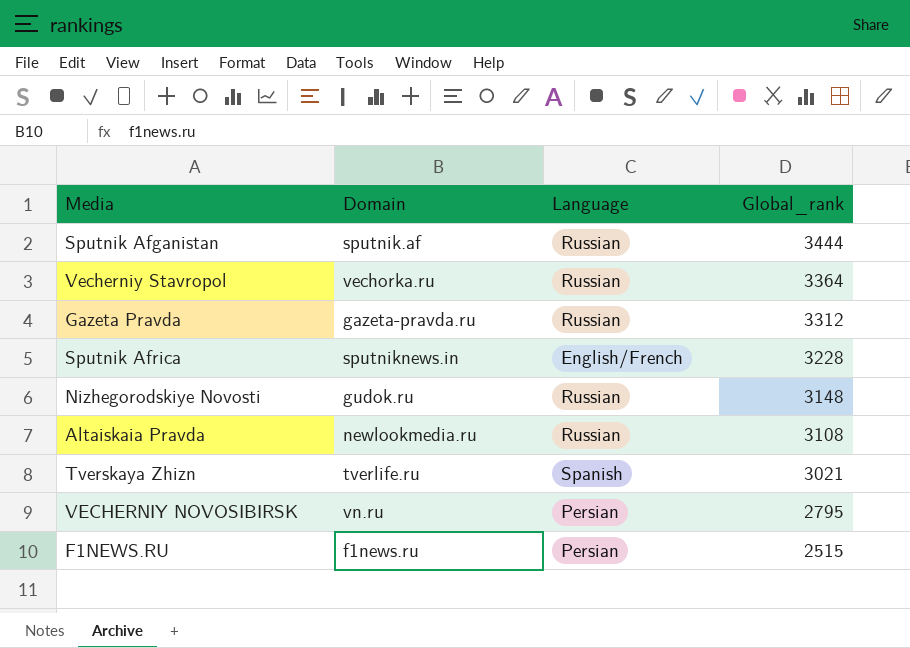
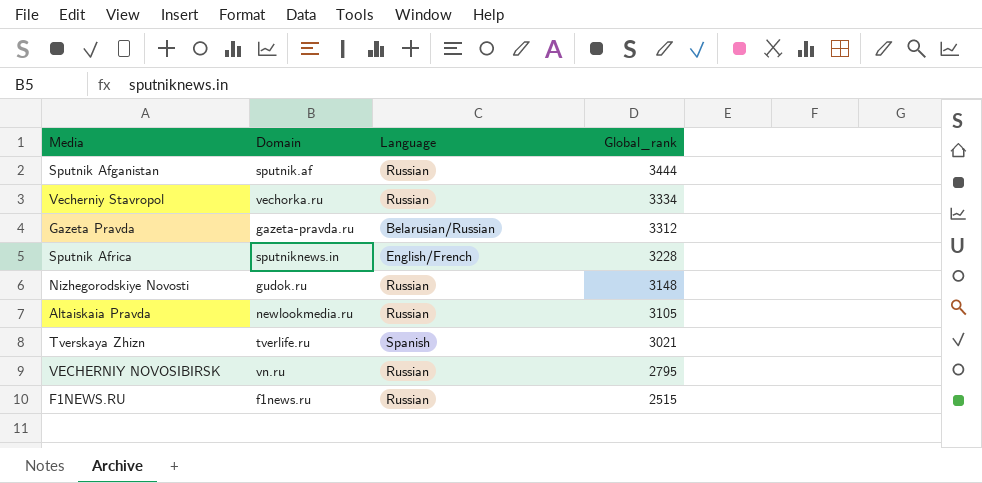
Vecherniy Stavropol | Global_rank: 3364 -> 3334
Gazeta Pravda | Language: Russian -> Belarusian/Russian
Altaiskaia Pravda | Global_rank: 3108 -> 3105
VECHERNIY NOVOSIBIRSK | Language: Persian -> Russian
F1NEWS.RU | Language: Persian -> Russian

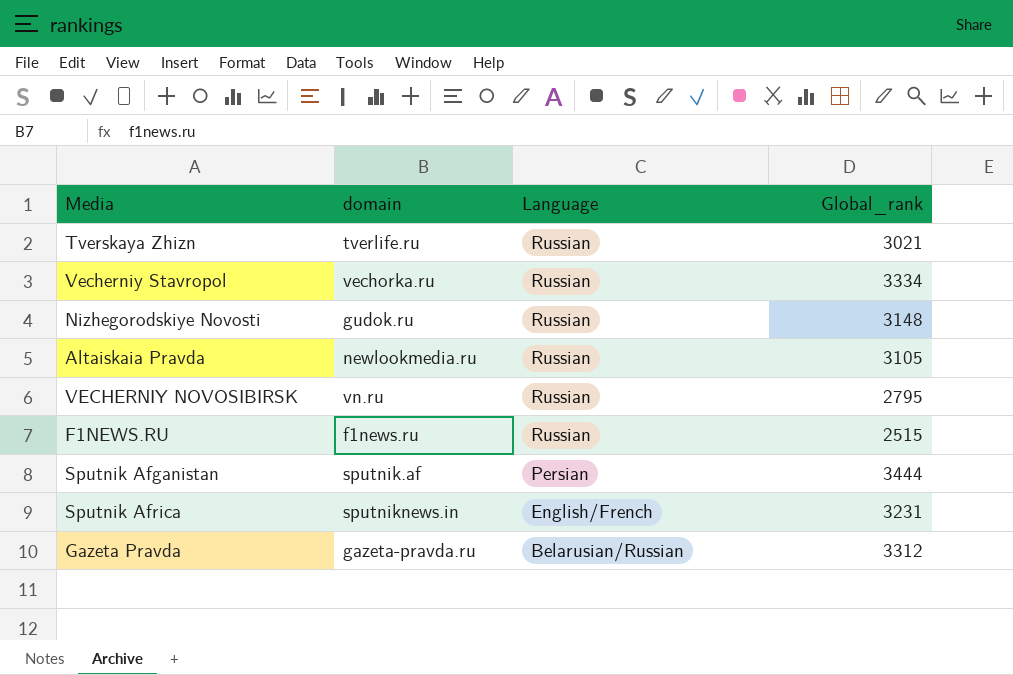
row order: Global_rank descending -> Language descending
column name: Domain -> domain
Tverskaya Zhizn | Language: Spanish -> Russian
Sputnik Afganistan | Language: Russian -> Persian
Sputnik Africa | Global_rank: 3228 -> 3231

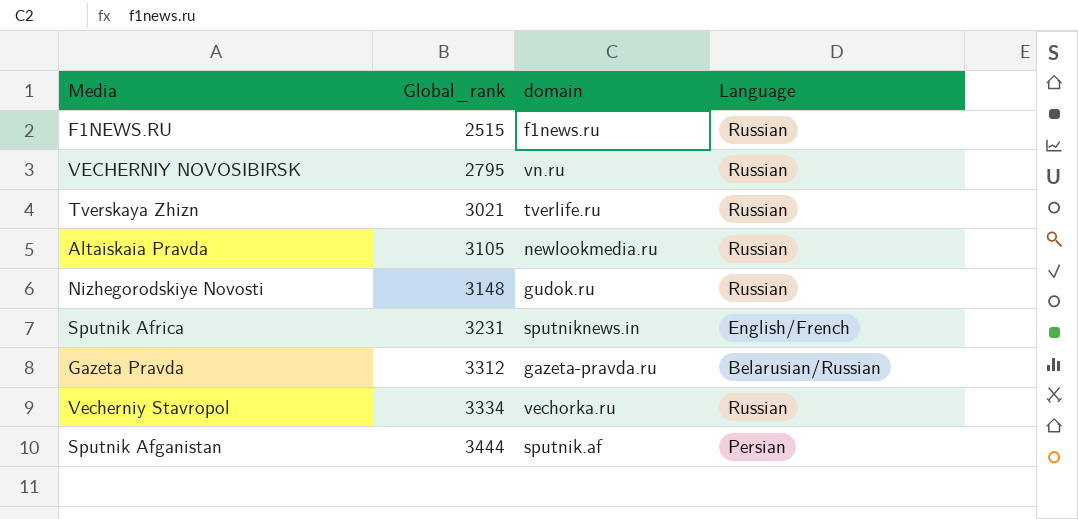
row order: Language descending -> Global_rank ascending
column Global_rank | position: 4 -> 2

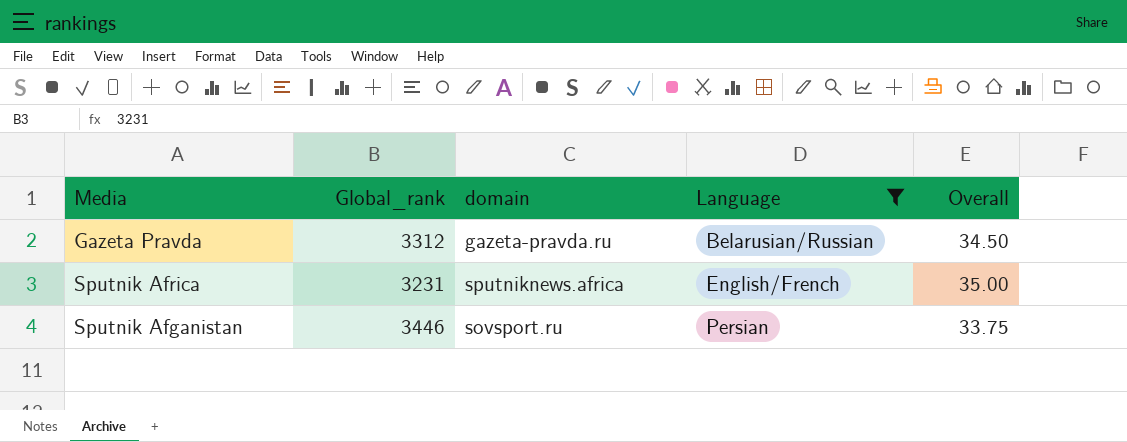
filter: none -> Language != Russian
row order: Global_rank ascending -> Language ascending
column Overall | position: none -> 5
Sputnik Africa | domain: sputniknews.in -> sputniknews.africa
Sputnik Afganistan | Global_rank: 3444 -> 3446
Sputnik Afganistan | domain: sputnik.af -> sovsport.ru

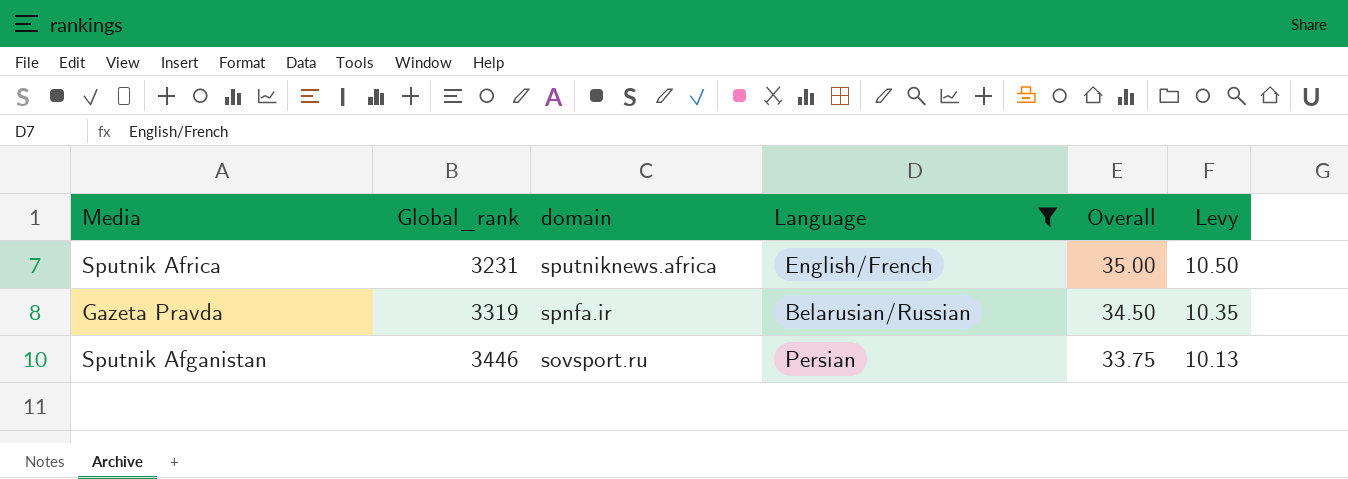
row order: Language ascending -> Global_rank ascending
column Levy | formula: none -> [Overall] * 0.3
Gazeta Pravda | Global_rank: 3312 -> 3319
Gazeta Pravda | domain: gazeta-pravda.ru -> spnfa.ir

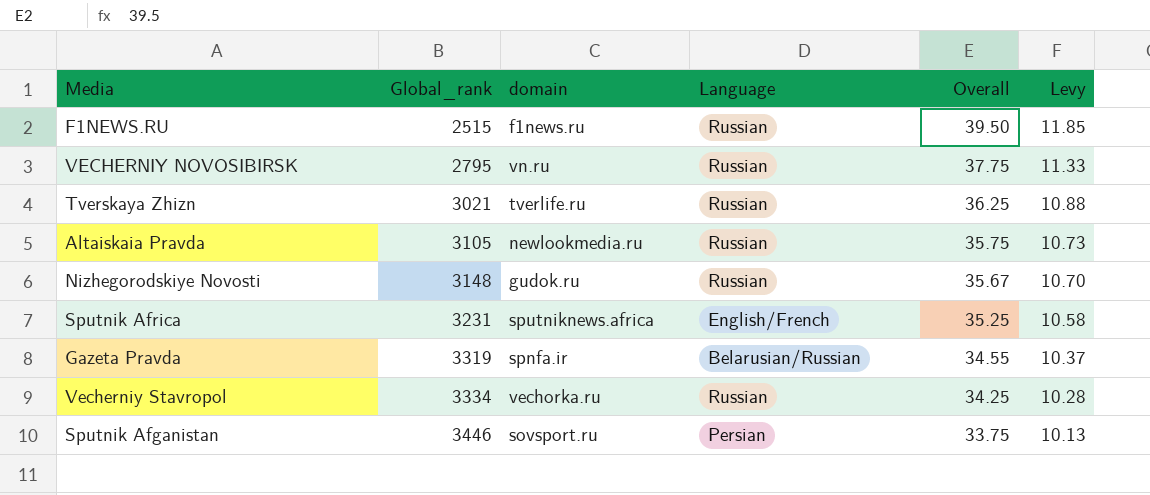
filter: Language != Russian -> none
Sputnik Africa | Overall: 35.00 -> 35.25
Sputnik Africa | Levy: 10.50 -> 10.58
Gazeta Pravda | Overall: 34.50 -> 34.55
Gazeta Pravda | Levy: 10.35 -> 10.37

